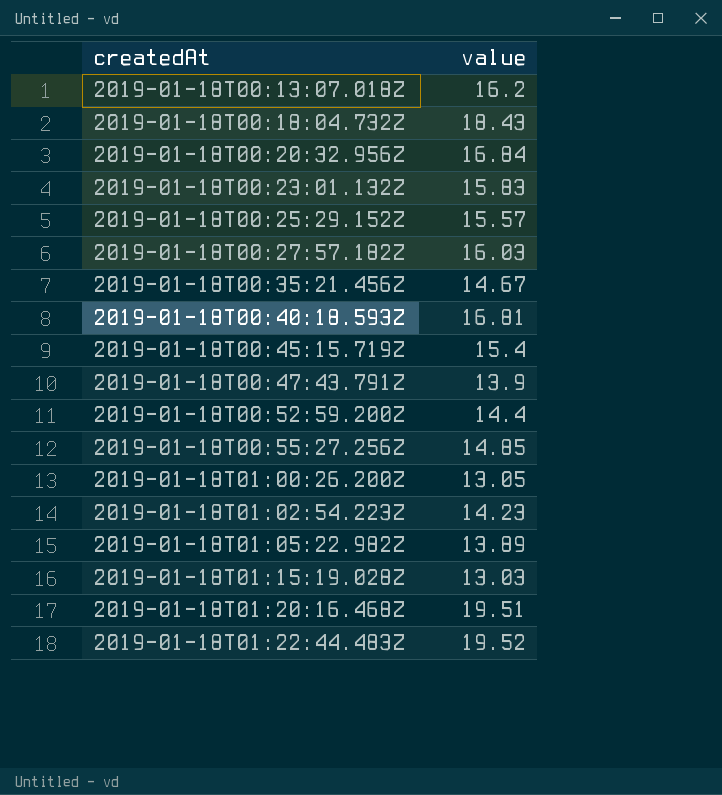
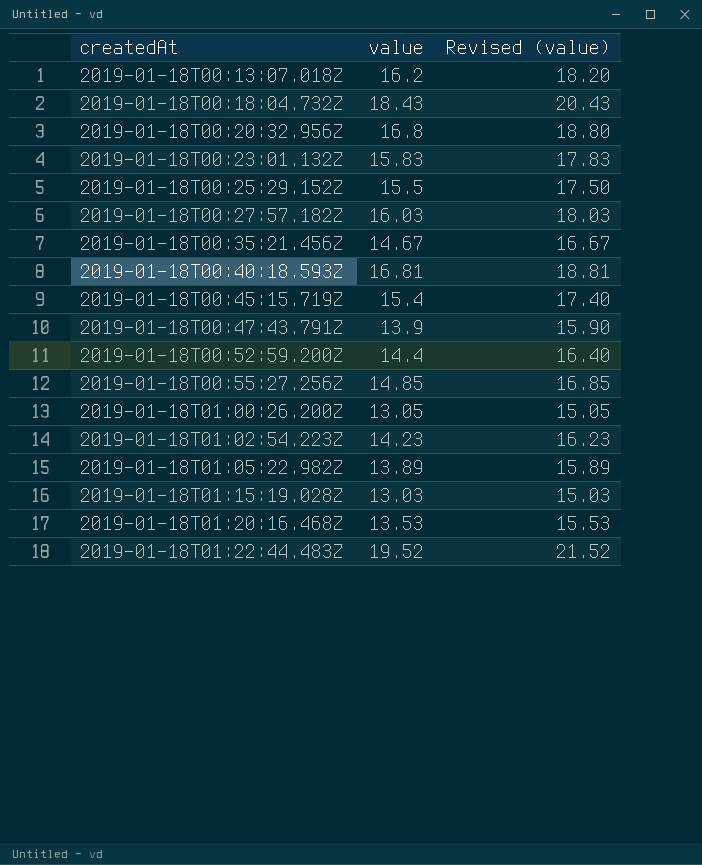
column Revised (value) | formula: none -> [value] + 2
2019-01-18T00:20:32.956Z | value: 16.84 -> 16.8
2019-01-18T00:25:29.152Z | value: 15.57 -> 15.5
2019-01-18T01:20:16.468Z | value: 19.51 -> 13.53

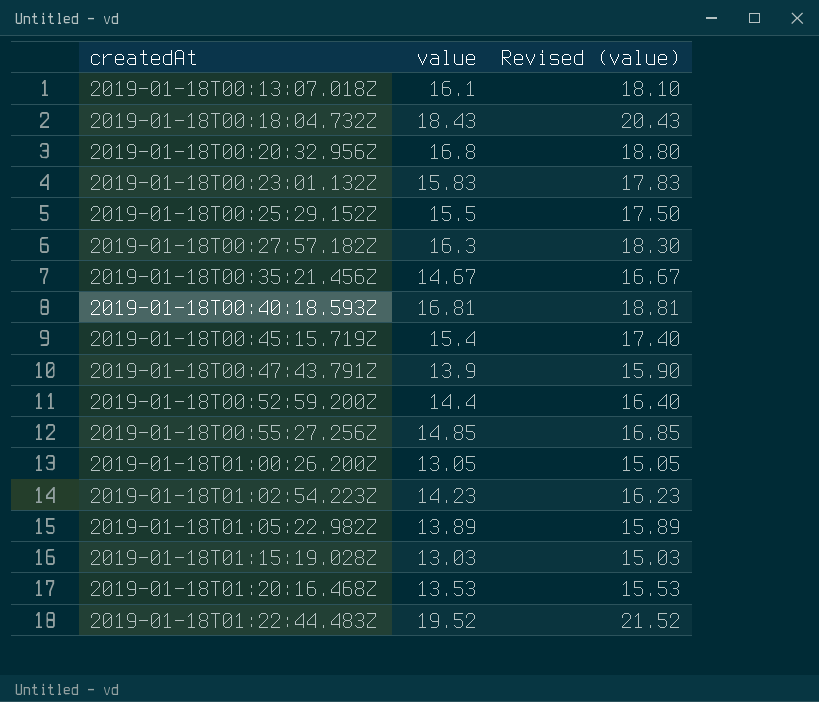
2019-01-18T00:13:07.018Z | value: 16.2 -> 16.1
2019-01-18T00:13:07.018Z | Revised (value): 18.20 -> 18.10
2019-01-18T00:27:57.182Z | value: 16.03 -> 16.3
2019-01-18T00:27:57.182Z | Revised (value): 18.03 -> 18.30

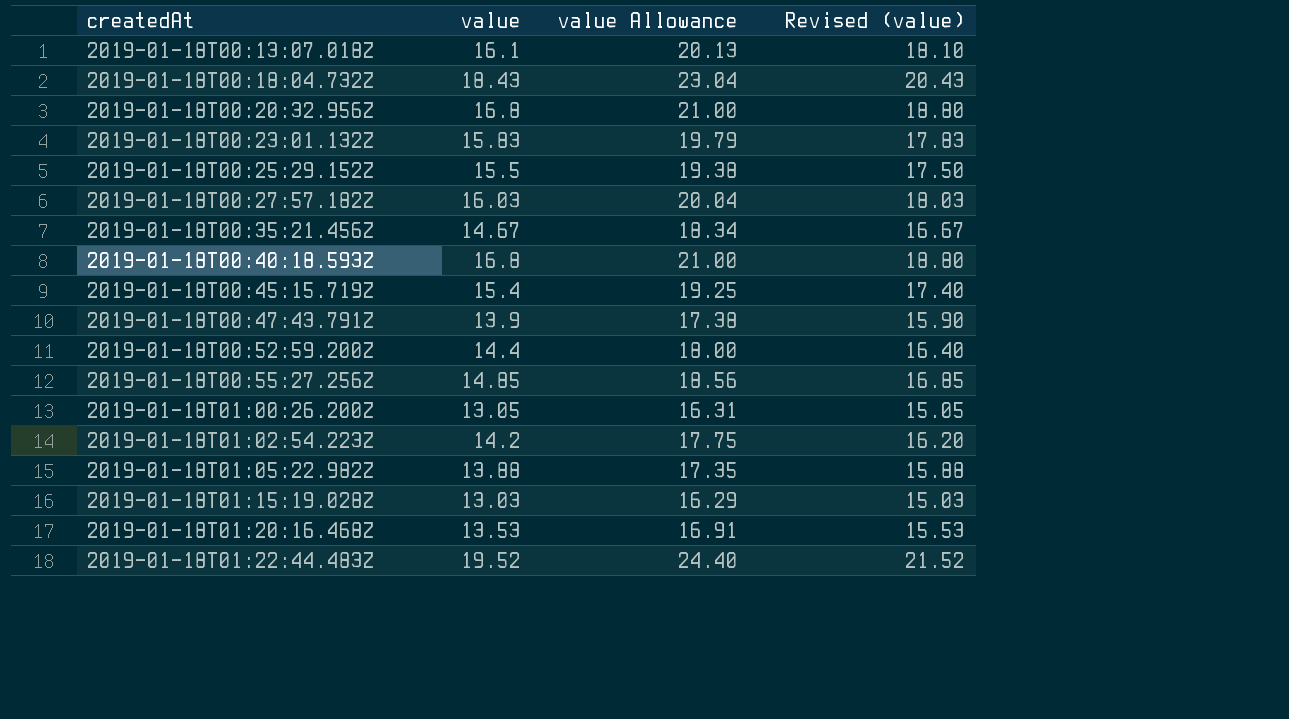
column value Allowance | formula: none -> [value] * 1.25
2019-01-18T00:27:57.182Z | value: 16.3 -> 16.03
2019-01-18T00:27:57.182Z | Revised (value): 18.30 -> 18.03
2019-01-18T00:40:18.593Z | value: 16.81 -> 16.8
2019-01-18T00:40:18.593Z | Revised (value): 18.81 -> 18.80
2019-01-18T01:02:54.223Z | value: 14.23 -> 14.2
2019-01-18T01:02:54.223Z | Revised (value): 16.23 -> 16.20
2019-01-18T01:05:22.982Z | value: 13.89 -> 13.88
2019-01-18T01:05:22.982Z | Revised (value): 15.89 -> 15.88

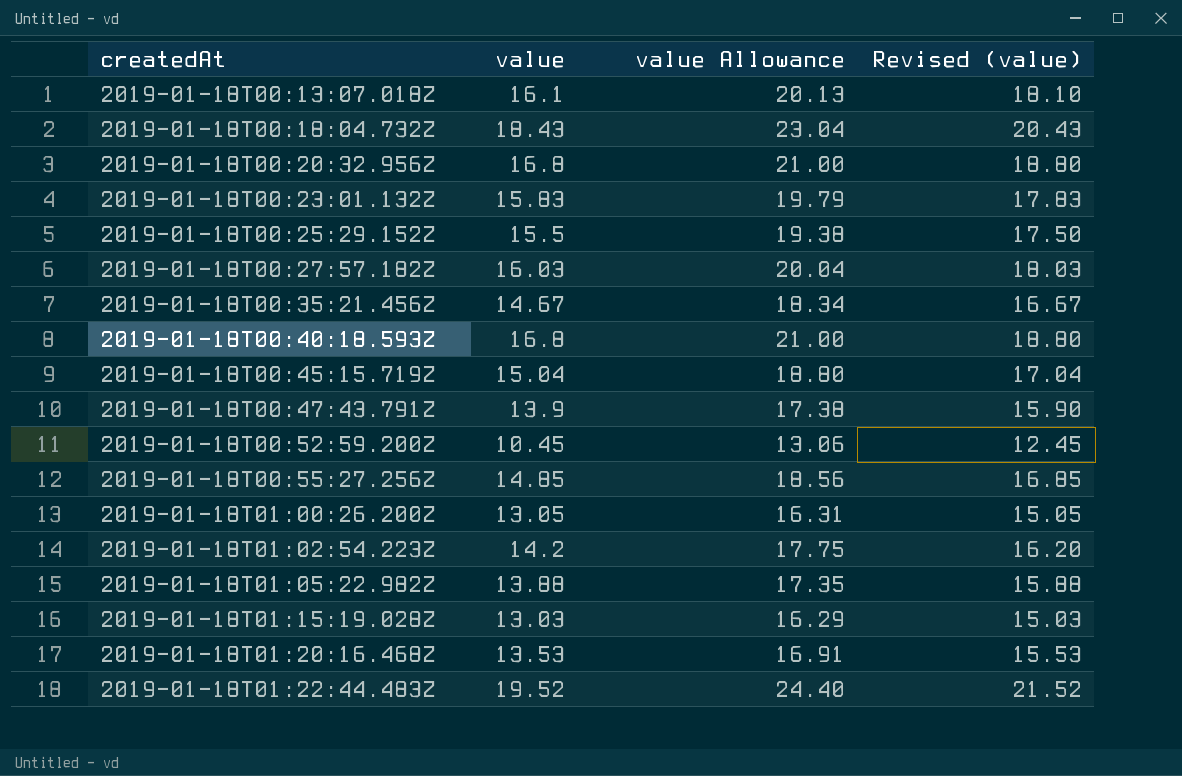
2019-01-18T00:45:15.719Z | value: 15.4 -> 15.04
2019-01-18T00:45:15.719Z | value Allowance: 19.25 -> 18.80
2019-01-18T00:45:15.719Z | Revised (value): 17.40 -> 17.04
2019-01-18T00:52:59.200Z | value: 14.4 -> 10.45
2019-01-18T00:52:59.200Z | value Allowance: 18.00 -> 13.06
2019-01-18T00:52:59.200Z | Revised (value): 16.40 -> 12.45

